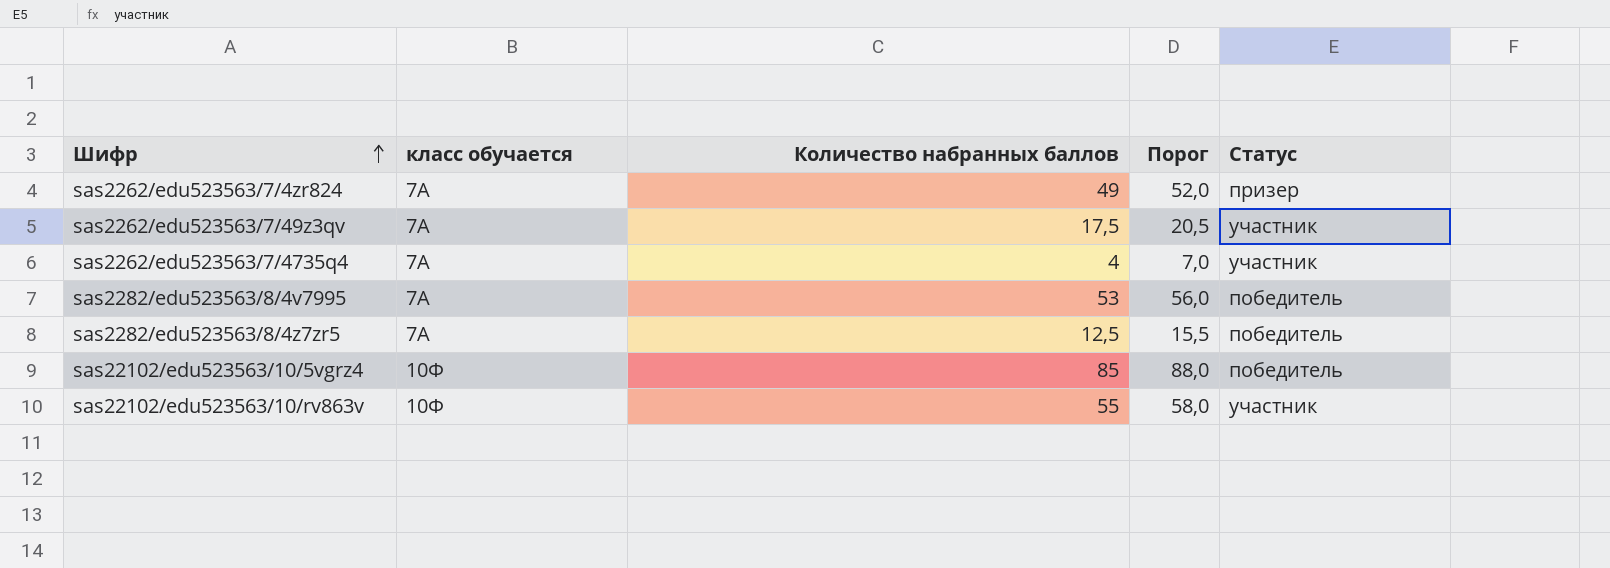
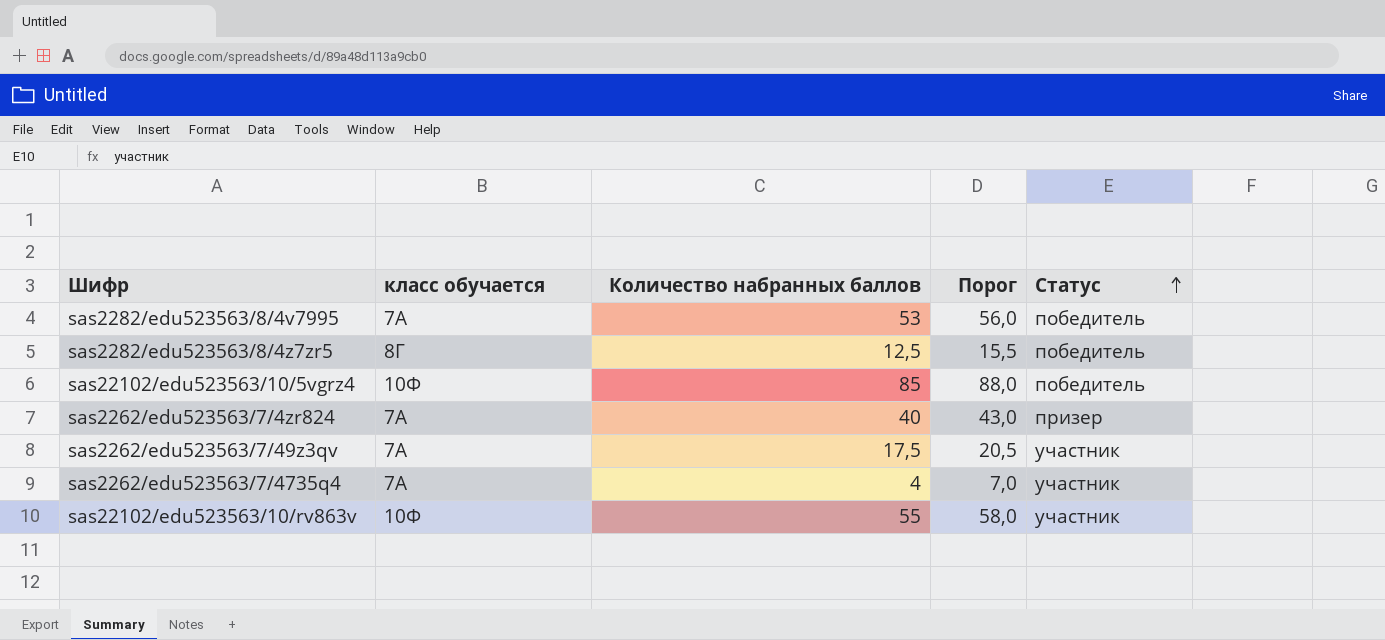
row order: Шифр ascending -> Статус ascending
sas2282/edu523563/8/4z7zr5 | класс обучается: 7А -> 8Г
sas2262/edu523563/7/4zr824 | Количество набранных баллов: 49 -> 40
sas2262/edu523563/7/4zr824 | Порог: 52,0 -> 43,0

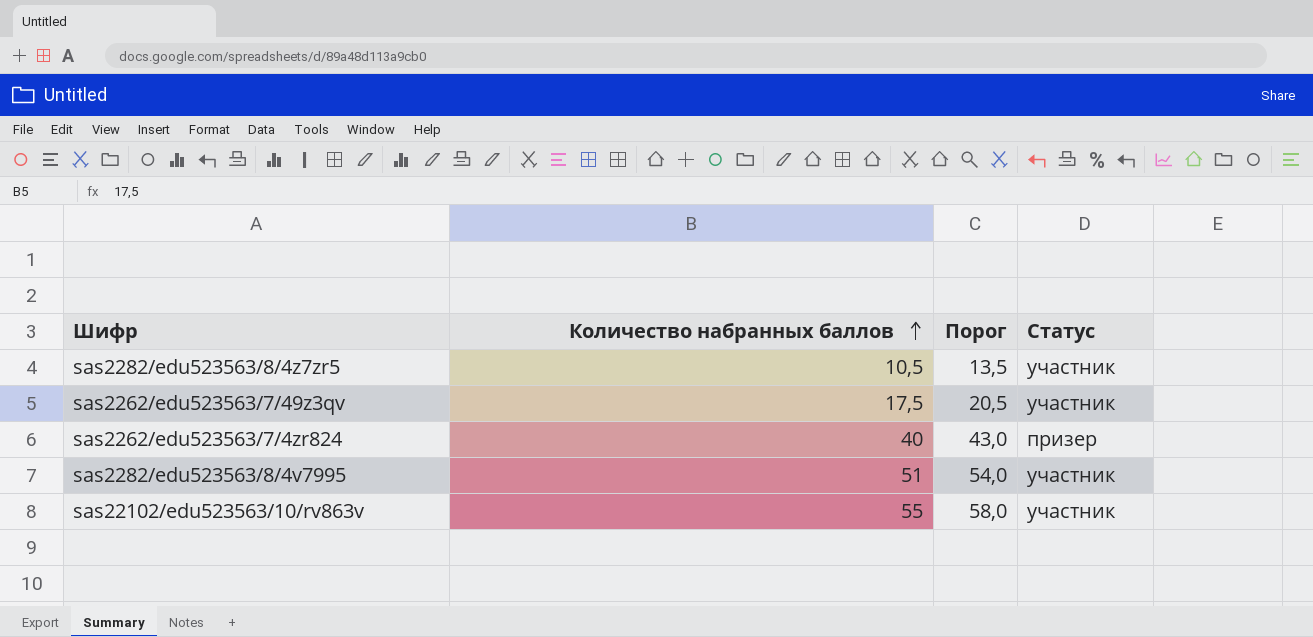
row order: Статус ascending -> Количество набранных баллов ascending
column класс обучается | position: 2 -> none
row sas22102/edu523563/10/5vgrz4: 10Ф | 85 | 88,0 | победитель -> none
row sas2262/edu523563/7/4735q4: 7А | 4 | 7,0 | участник -> none
sas2282/edu523563/8/4z7zr5 | Количество набранных баллов: 12,5 -> 10,5
sas2282/edu523563/8/4z7zr5 | Порог: 15,5 -> 13,5
sas2282/edu523563/8/4z7zr5 | Статус: победитель -> участник
sas2282/edu523563/8/4v7995 | Количество набранных баллов: 53 -> 51
sas2282/edu523563/8/4v7995 | Порог: 56,0 -> 54,0
sas2282/edu523563/8/4v7995 | Статус: победитель -> участник

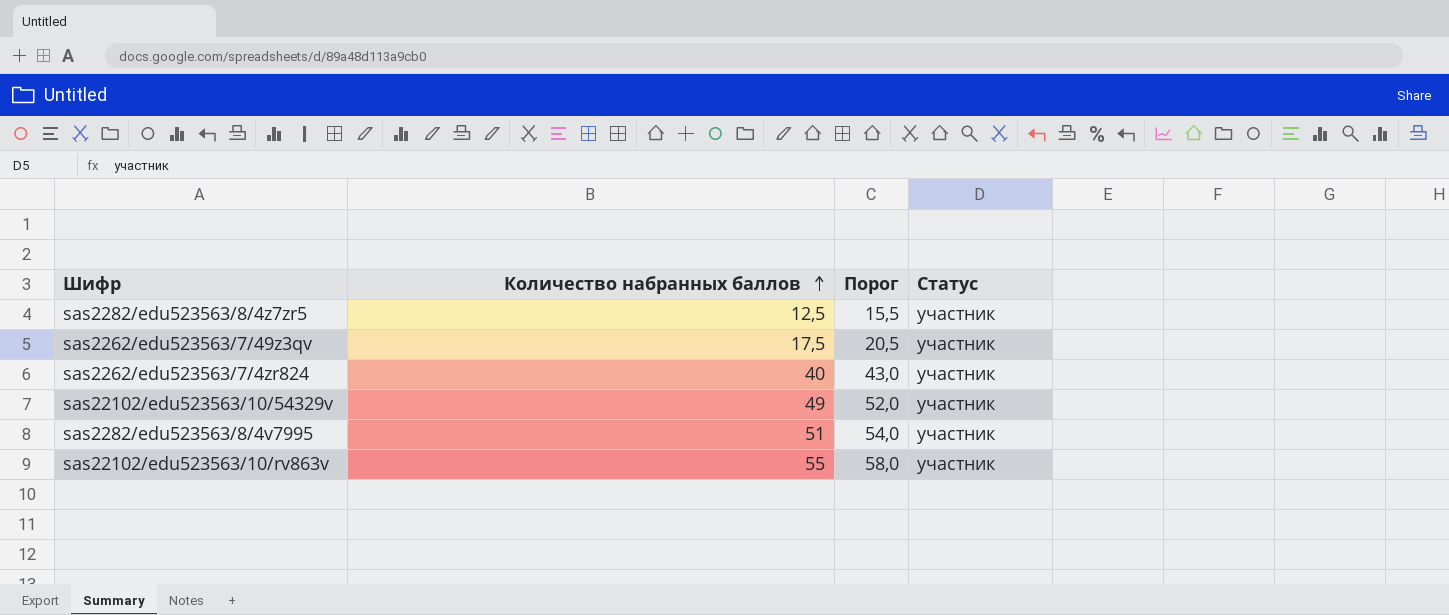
sas2282/edu523563/8/4z7zr5 | Количество набранных баллов: 10,5 -> 12,5
sas2282/edu523563/8/4z7zr5 | Порог: 13,5 -> 15,5
sas2262/edu523563/7/4zr824 | Статус: призер -> участник
row sas22102/edu523563/10/54329v: none -> 49 | 52,0 | участник

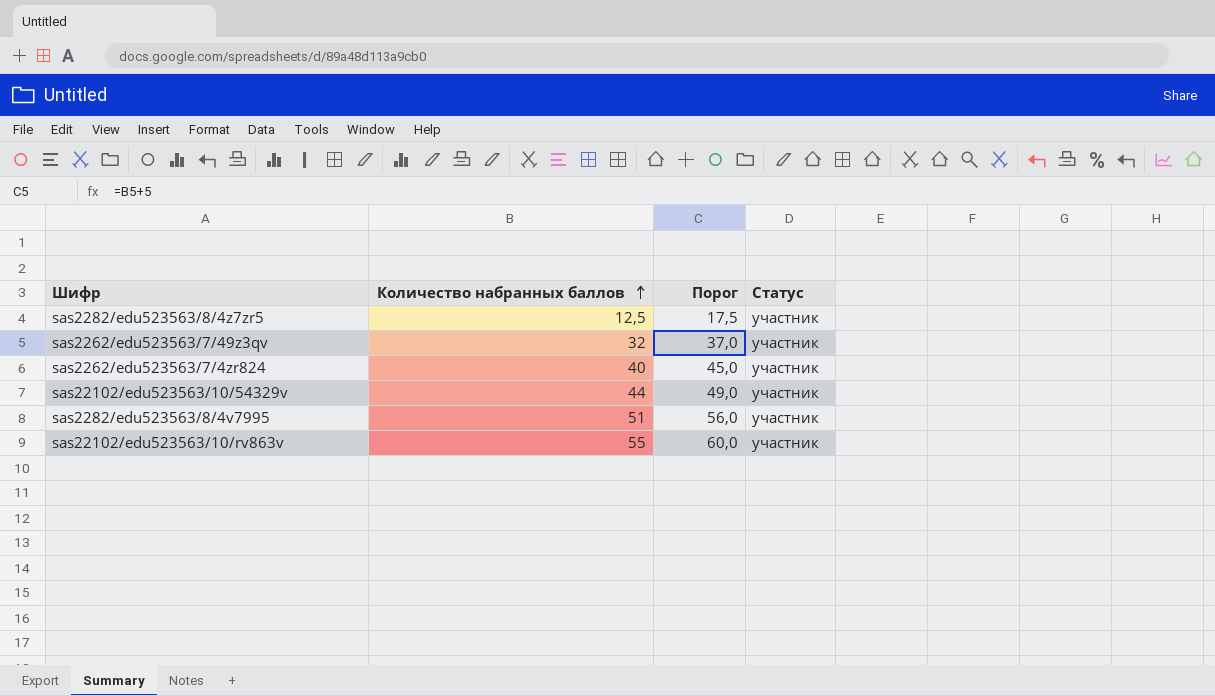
column Порог | formula: [Количество набранных баллов] + 3 -> [Количество набранных баллов] + 5
sas2262/edu523563/7/49z3qv | Количество набранных баллов: 17,5 -> 32
sas22102/edu523563/10/54329v | Количество набранных баллов: 49 -> 44

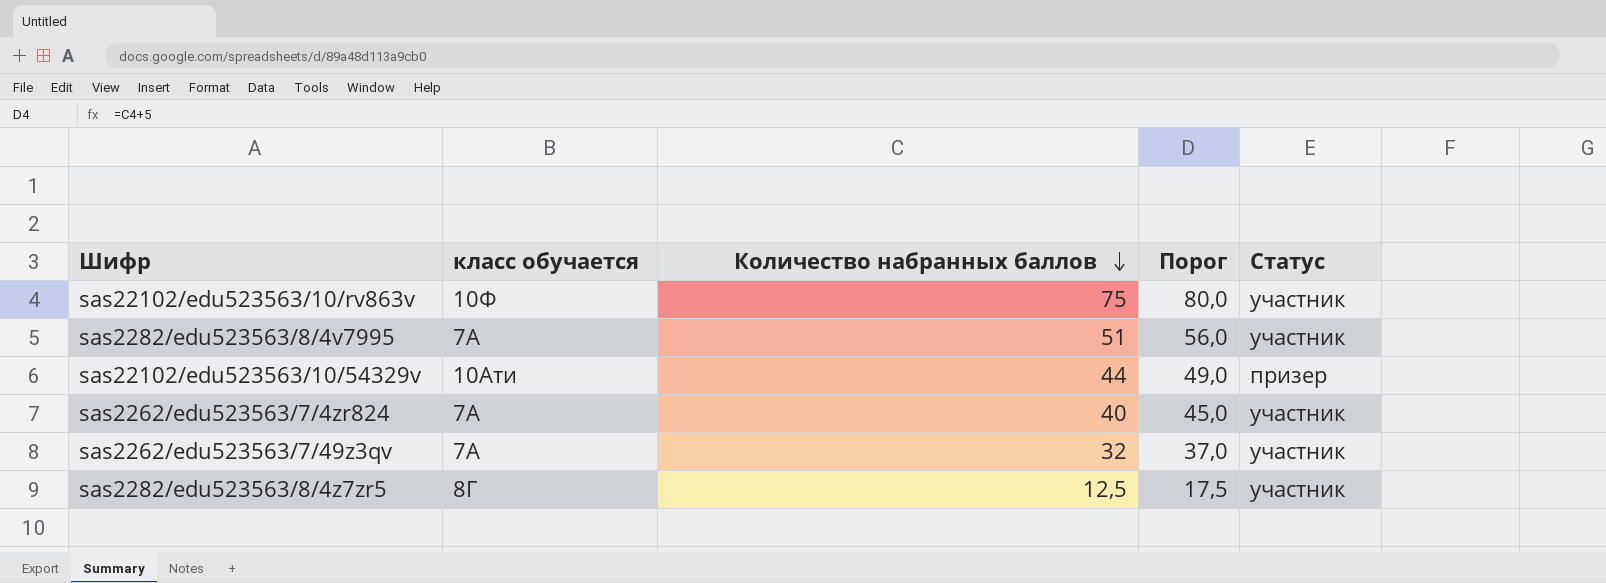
row order: Количество набранных баллов ascending -> Количество набранных баллов descending
column класс обучается | position: none -> 2
sas22102/edu523563/10/rv863v | Количество набранных баллов: 55 -> 75
sas22102/edu523563/10/rv863v | Порог: 60,0 -> 80,0
sas22102/edu523563/10/54329v | Статус: участник -> призер

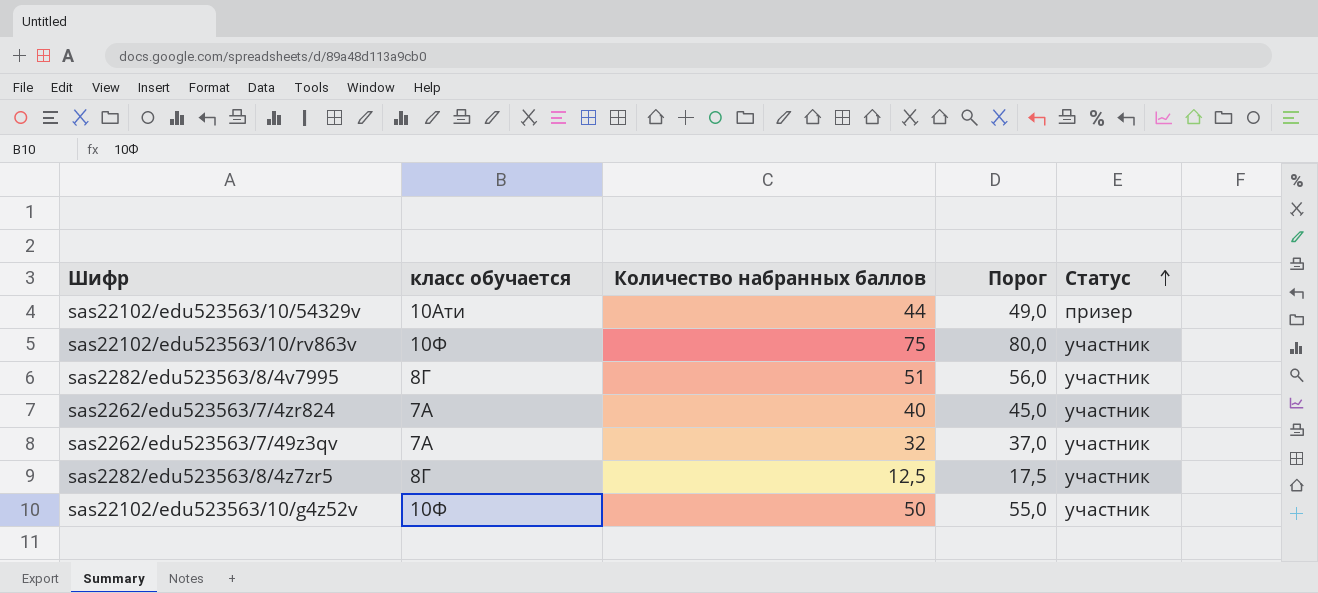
row order: Количество набранных баллов descending -> Статус ascending
sas2282/edu523563/8/4v7995 | класс обучается: 7А -> 8Г
row sas22102/edu523563/10/g4z52v: none -> 10Ф | 50 | 55,0 | участник

